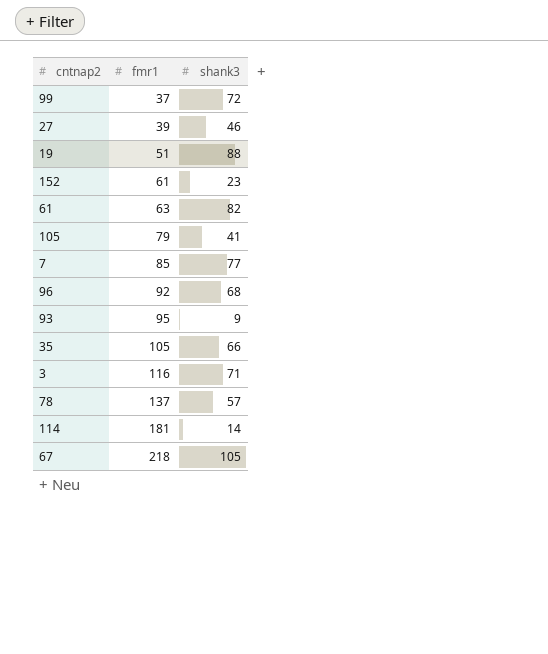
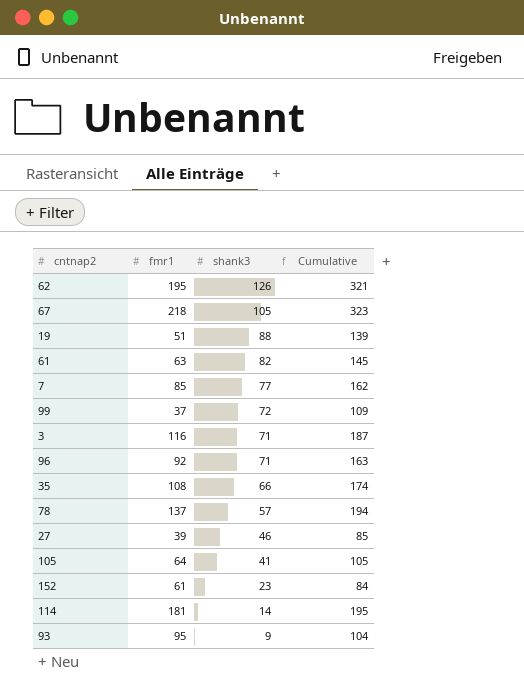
row order: fmr1 ascending -> shank3 descending
column Cumulative | formula: none -> [fmr1] + [shank3]
row 62: none -> 195 | 126 | 321
96 | shank3: 68 -> 71
35 | fmr1: 105 -> 108
105 | fmr1: 79 -> 64

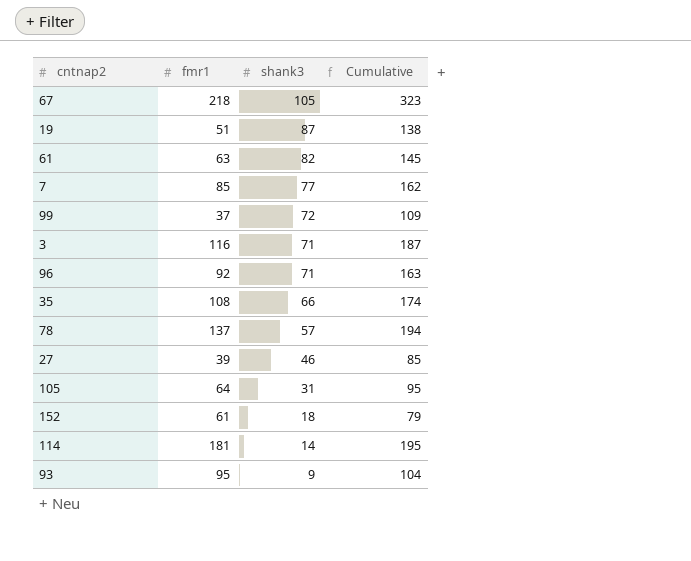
row 62: 195 | 126 | 321 -> none
19 | shank3: 88 -> 87
19 | Cumulative: 139 -> 138
105 | shank3: 41 -> 31
105 | Cumulative: 105 -> 95
152 | shank3: 23 -> 18
152 | Cumulative: 84 -> 79

